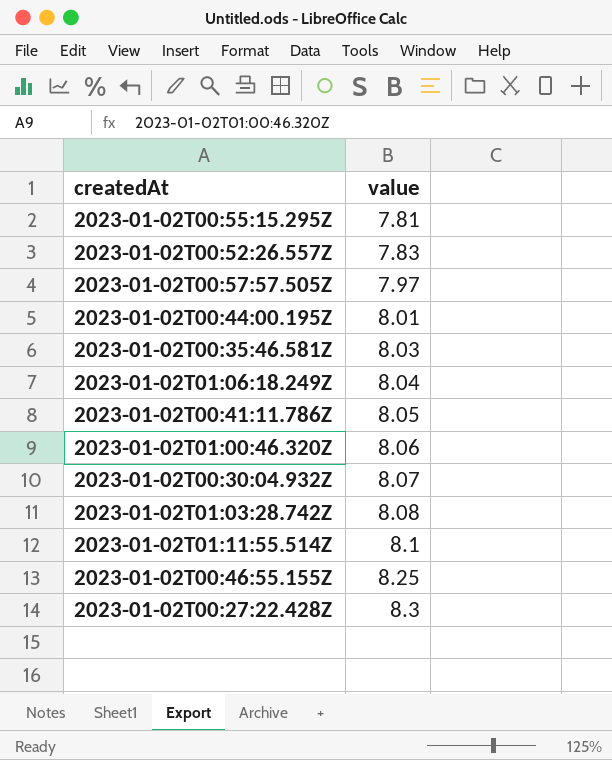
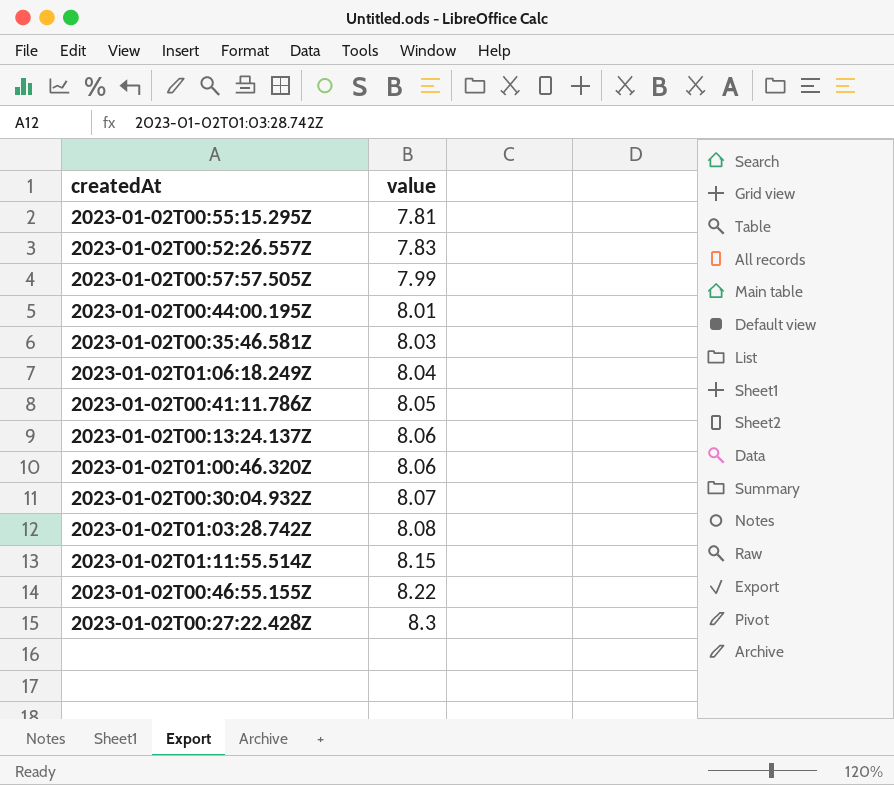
2023-01-02T00:57:57.505Z | value: 7.97 -> 7.99
row 2023-01-02T00:13:24.137Z: none -> 8.06
2023-01-02T01:11:55.514Z | value: 8.1 -> 8.15
2023-01-02T00:46:55.155Z | value: 8.25 -> 8.22

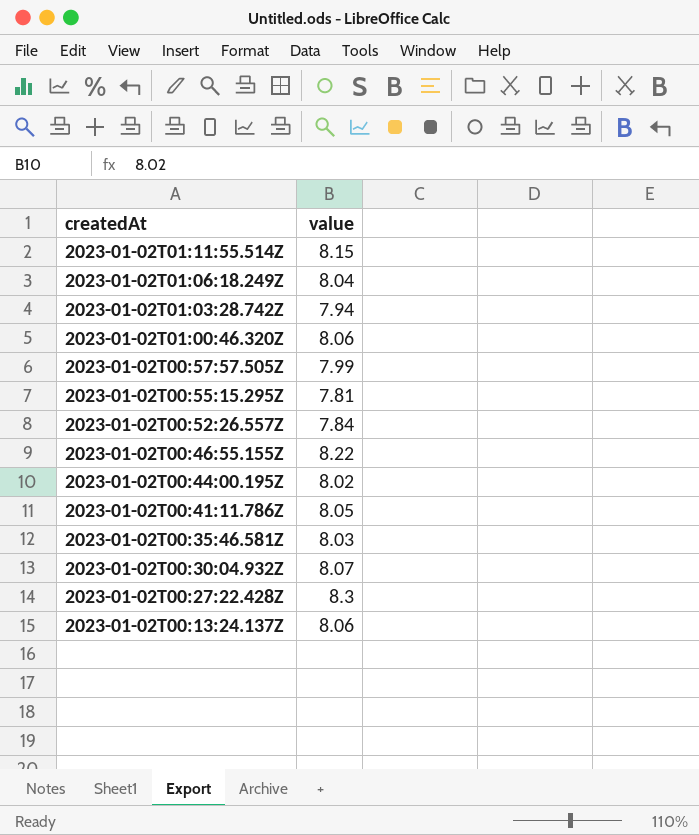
row order: value ascending -> createdAt descending
2023-01-02T01:03:28.742Z | value: 8.08 -> 7.94
2023-01-02T00:52:26.557Z | value: 7.83 -> 7.84
2023-01-02T00:44:00.195Z | value: 8.01 -> 8.02

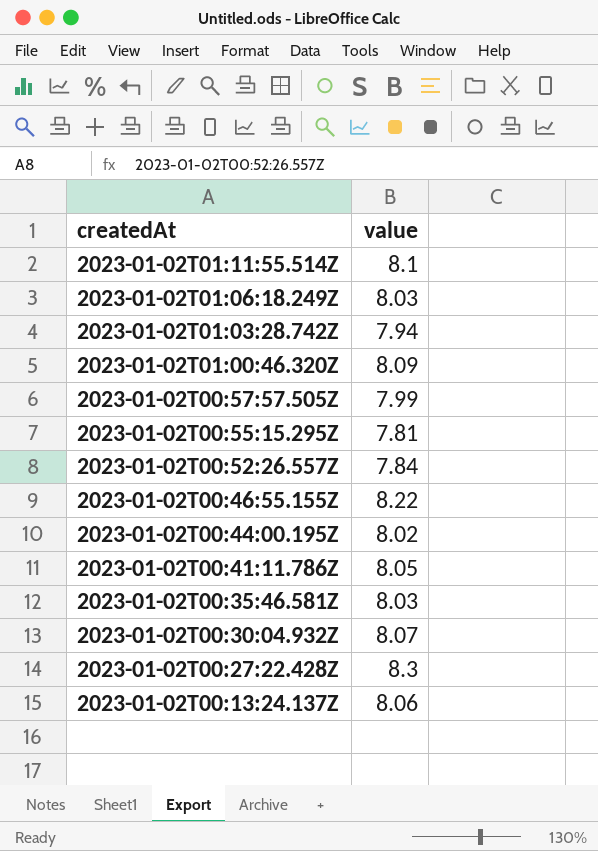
2023-01-02T01:11:55.514Z | value: 8.15 -> 8.1
2023-01-02T01:06:18.249Z | value: 8.04 -> 8.03
2023-01-02T01:00:46.320Z | value: 8.06 -> 8.09

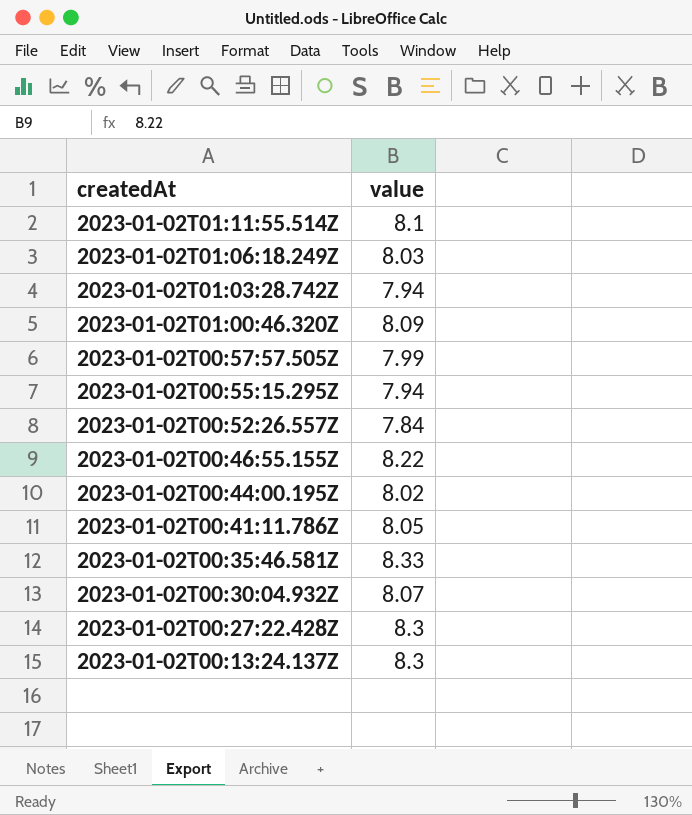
2023-01-02T00:55:15.295Z | value: 7.81 -> 7.94
2023-01-02T00:35:46.581Z | value: 8.03 -> 8.33
2023-01-02T00:13:24.137Z | value: 8.06 -> 8.3

